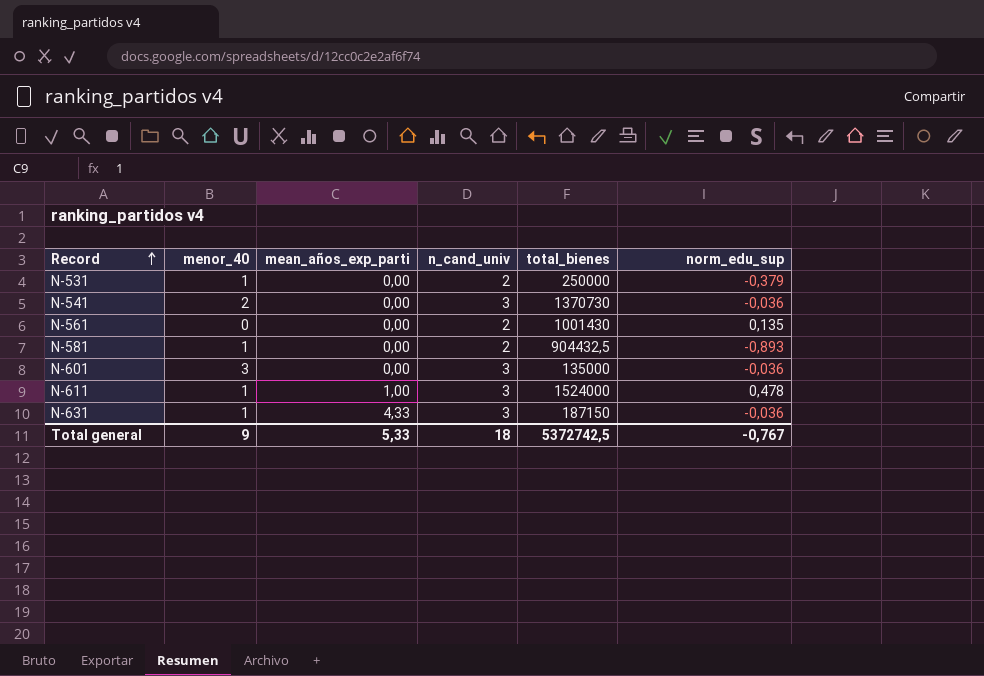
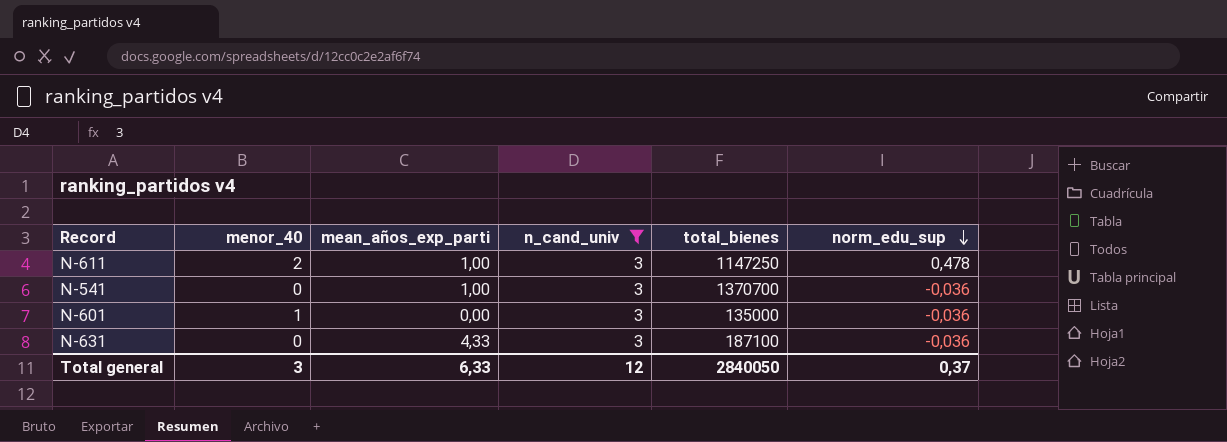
filter: none -> n_cand_univ = 3
row order: Record ascending -> norm_edu_sup descending
N-611 | menor_40: 1 -> 2
N-611 | total_bienes: 1524000 -> 1147250
N-541 | menor_40: 2 -> 0
N-541 | mean_años_exp_parti: 0,00 -> 1,00
N-541 | total_bienes: 1370730 -> 1370700
N-601 | menor_40: 3 -> 1
N-631 | menor_40: 1 -> 0
N-631 | total_bienes: 187150 -> 187100
Total general | menor_40: 9 -> 3
Total general | mean_años_exp_parti: 5,33 -> 6,33
Total general | n_cand_univ: 18 -> 12
Total general | total_bienes: 5372742,5 -> 2840050
Total general | norm_edu_sup: -0,767 -> 0,37

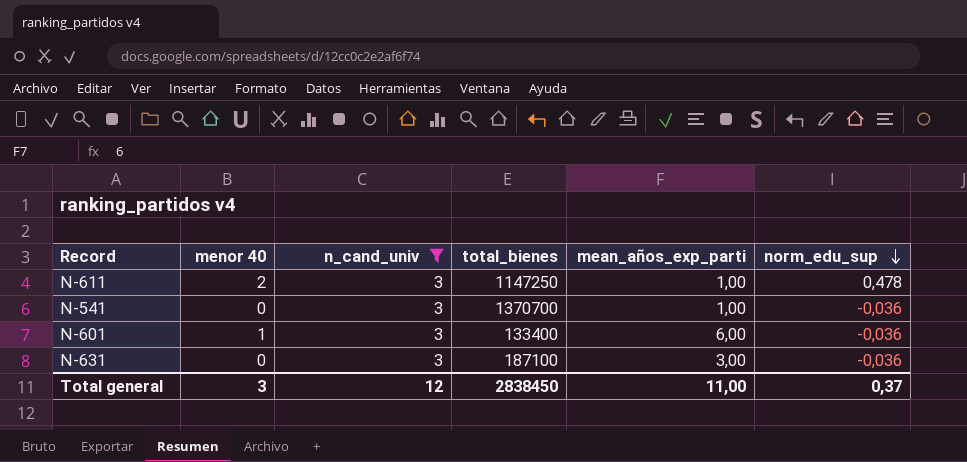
column name: menor_40 -> menor 40
column mean_años_exp_parti | position: 3 -> 5
N-601 | total_bienes: 135000 -> 133400
N-601 | mean_años_exp_parti: 0,00 -> 6,00
N-631 | mean_años_exp_parti: 4,33 -> 3,00
Total general | total_bienes: 2840050 -> 2838450
Total general | mean_años_exp_parti: 6,33 -> 11,00

